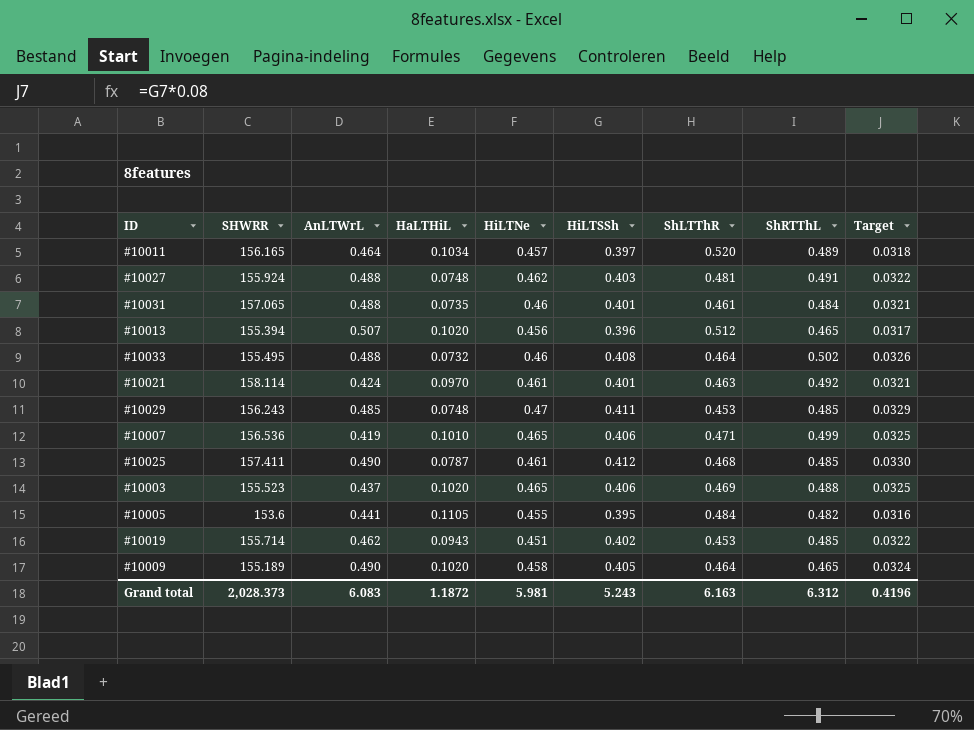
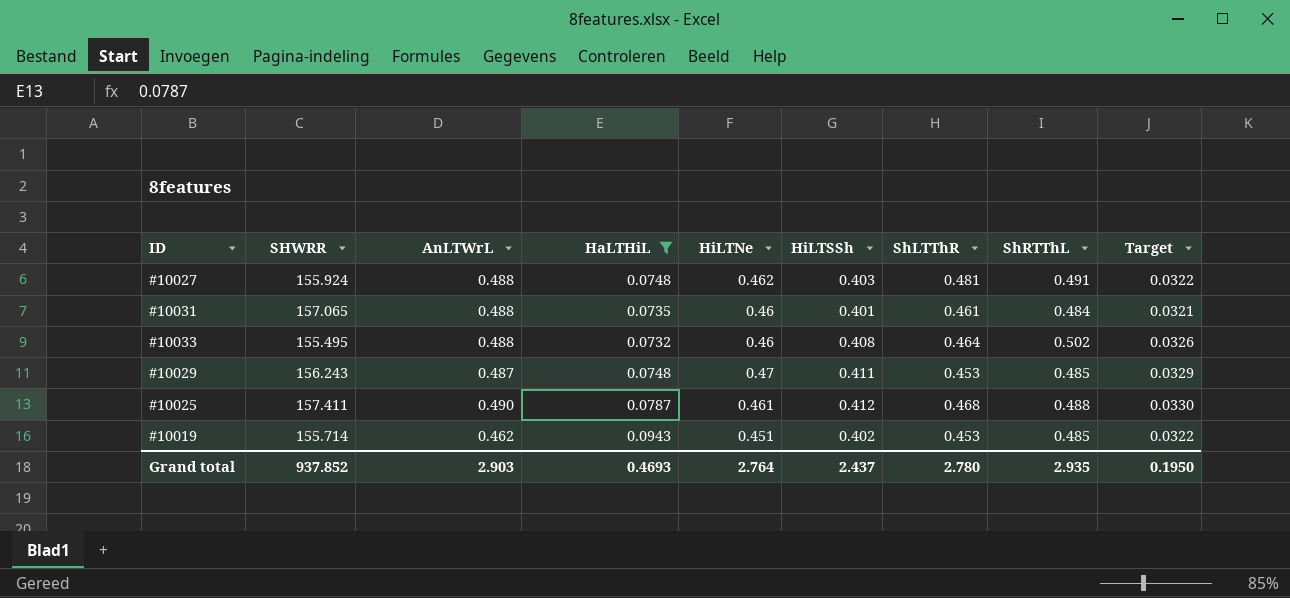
filter: none -> HaLTHiL <= 0.0943
#10029 | AnLTWrL: 0.485 -> 0.487
#10025 | ShRTThL: 0.485 -> 0.488
Grand total | SHWRR: 2,028.373 -> 937.852
Grand total | AnLTWrL: 6.083 -> 2.903
Grand total | HaLTHiL: 1.1872 -> 0.4693
Grand total | HiLTNe: 5.981 -> 2.764
Grand total | HiLTSSh: 5.243 -> 2.437
Grand total | ShLTThR: 6.163 -> 2.780
Grand total | ShRTThL: 6.312 -> 2.935
Grand total | Target: 0.4196 -> 0.1950

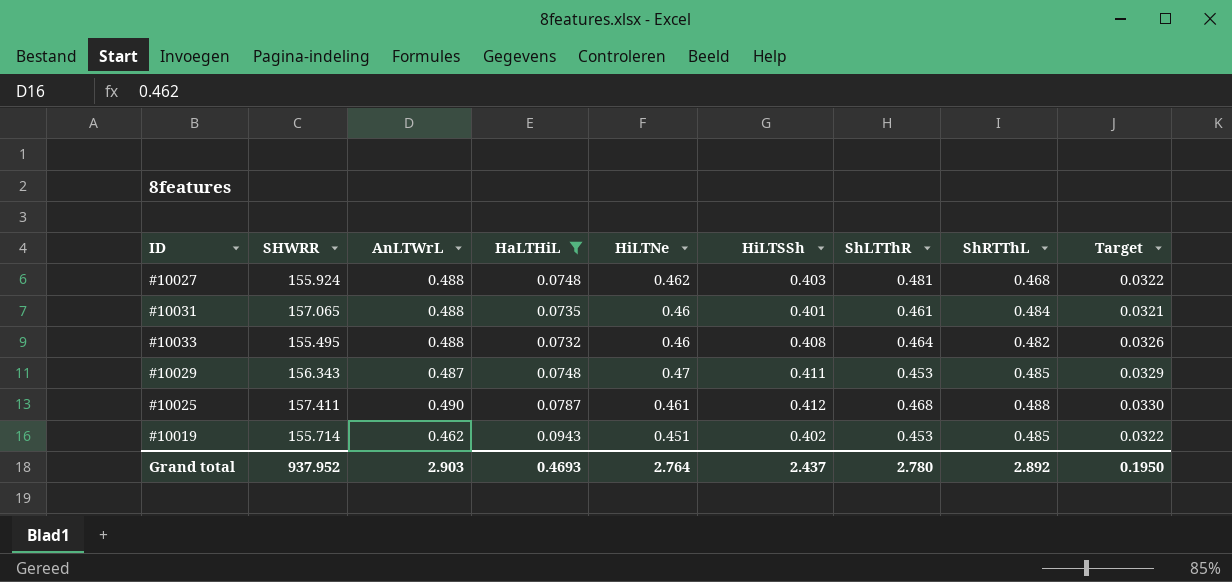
#10027 | ShRTThL: 0.491 -> 0.468
#10033 | ShRTThL: 0.502 -> 0.482
#10029 | SHWRR: 156.243 -> 156.343
Grand total | SHWRR: 937.852 -> 937.952
Grand total | ShRTThL: 2.935 -> 2.892

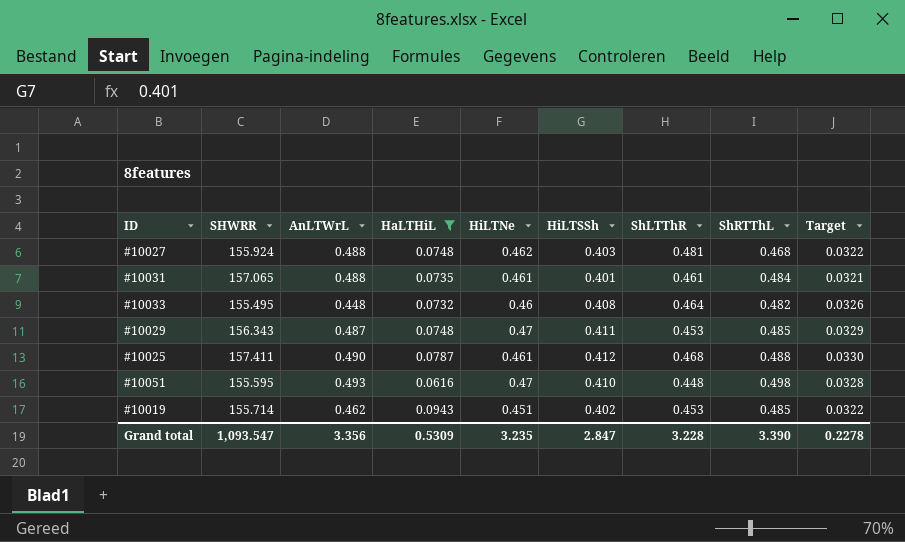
#10031 | HiLTNe: 0.46 -> 0.461
#10033 | AnLTWrL: 0.488 -> 0.448
row #10051: none -> 155.595 | 0.493 | 0.0616 | 0.47 | 0.410 | 0.448 | 0.498 | 0.0328
Grand total | SHWRR: 937.952 -> 1,093.547
Grand total | AnLTWrL: 2.903 -> 3.356
Grand total | HaLTHiL: 0.4693 -> 0.5309
Grand total | HiLTNe: 2.764 -> 3.235
Grand total | HiLTSSh: 2.437 -> 2.847
Grand total | ShLTThR: 2.780 -> 3.228
Grand total | ShRTThL: 2.892 -> 3.390
Grand total | Target: 0.1950 -> 0.2278

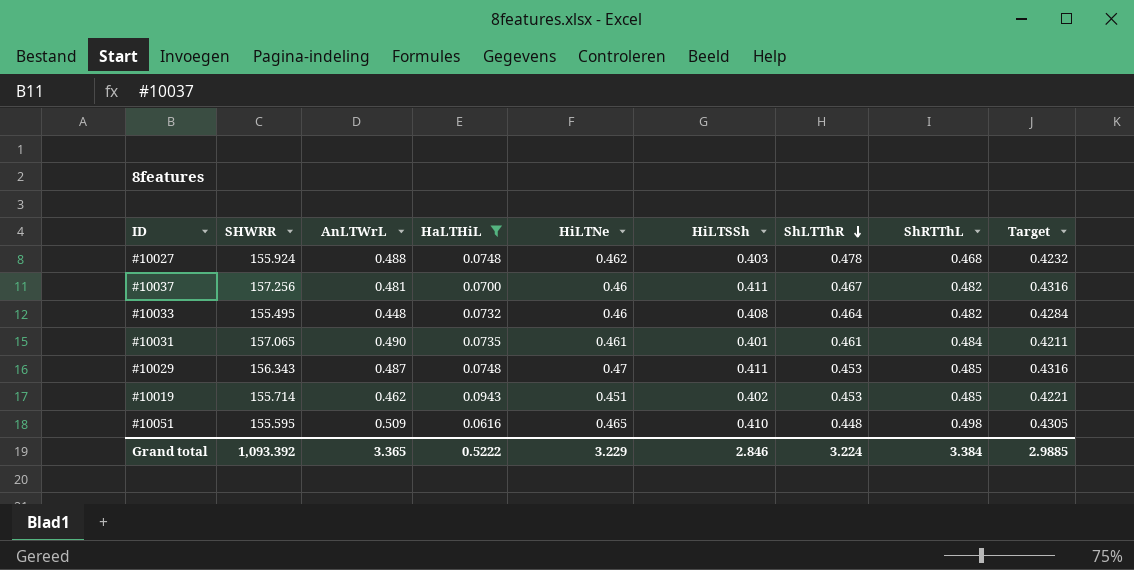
row order: none -> ShLTThR descending
column Target | formula: [HiLTSSh] * 0.08 -> [HiLTSSh] * 1.05
row #10025: 157.411 | 0.490 | 0.0787 | 0.461 | 0.412 | 0.468 | 0.488 | 0.0330 -> none
#10027 | ShLTThR: 0.481 -> 0.478
row #10037: none -> 157.256 | 0.481 | 0.0700 | 0.46 | 0.411 | 0.467 | 0.482 | 0.4316
#10031 | AnLTWrL: 0.488 -> 0.490
#10051 | AnLTWrL: 0.493 -> 0.509
#10051 | HiLTNe: 0.47 -> 0.465
Grand total | SHWRR: 1,093.547 -> 1,093.392
Grand total | AnLTWrL: 3.356 -> 3.365
Grand total | HaLTHiL: 0.5309 -> 0.5222
Grand total | HiLTNe: 3.235 -> 3.229
Grand total | HiLTSSh: 2.847 -> 2.846
Grand total | ShLTThR: 3.228 -> 3.224
Grand total | ShRTThL: 3.390 -> 3.384
Grand total | Target: 0.2278 -> 2.9885

